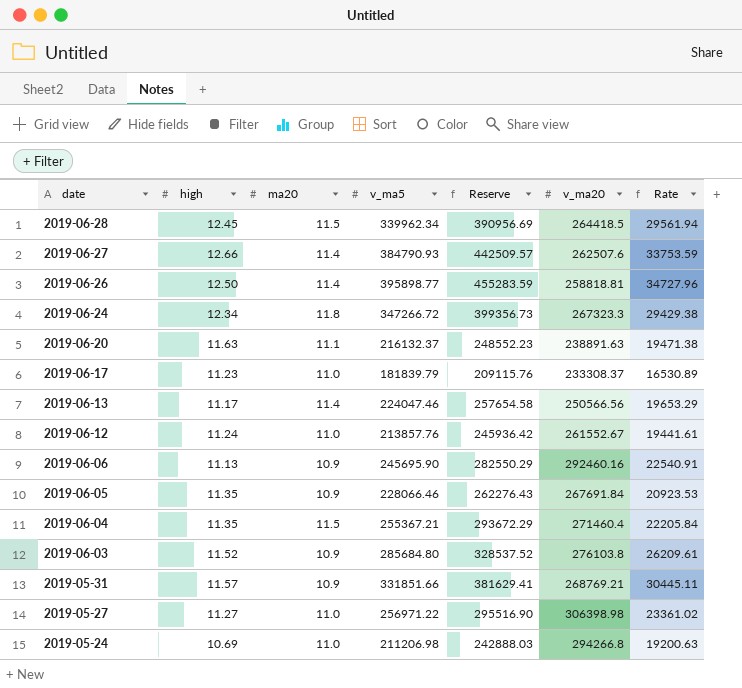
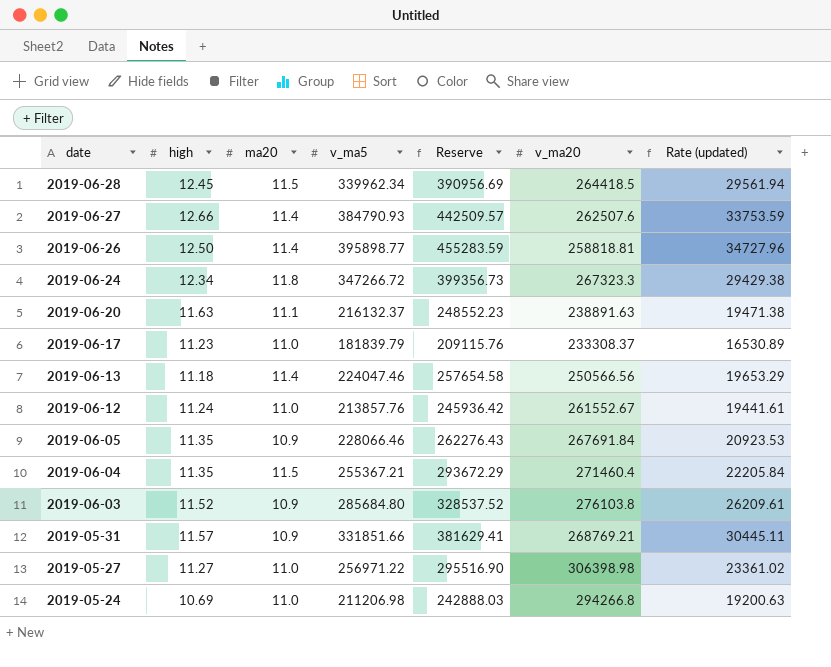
column name: Rate -> Rate (updated)
row 2019-06-06: 11.13 | 10.9 | 245695.90 | 282550.29 | 292460.16 | 22540.91 -> none
2019-06-13 | high: 11.17 -> 11.18

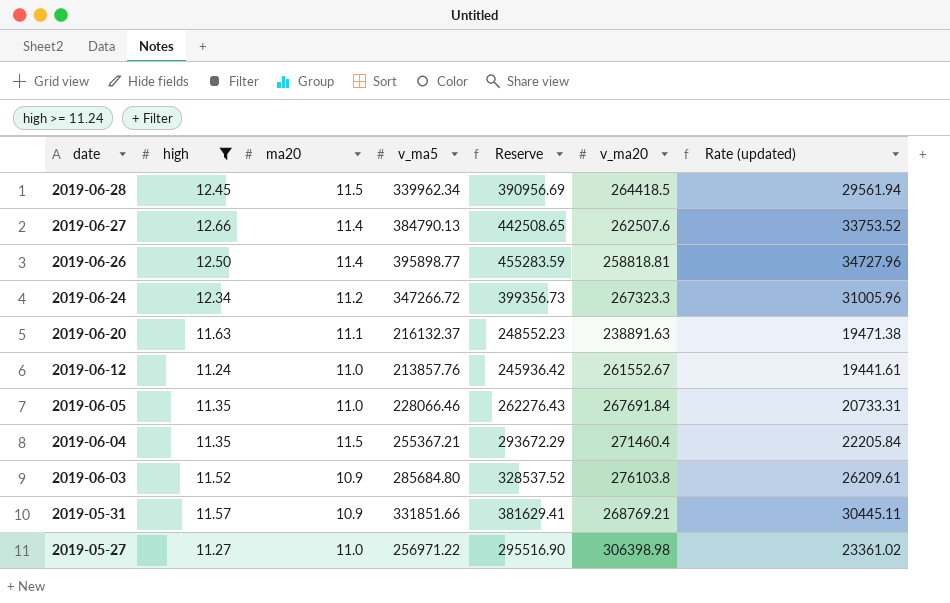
filter: none -> high >= 11.24
2019-06-27 | v_ma5: 384790.93 -> 384790.13
2019-06-27 | Reserve: 442509.57 -> 442508.65
2019-06-27 | Rate (updated): 33753.59 -> 33753.52
2019-06-24 | ma20: 11.8 -> 11.2
2019-06-24 | Rate (updated): 29429.38 -> 31005.96
2019-06-05 | ma20: 10.9 -> 11.0
2019-06-05 | Rate (updated): 20923.53 -> 20733.31

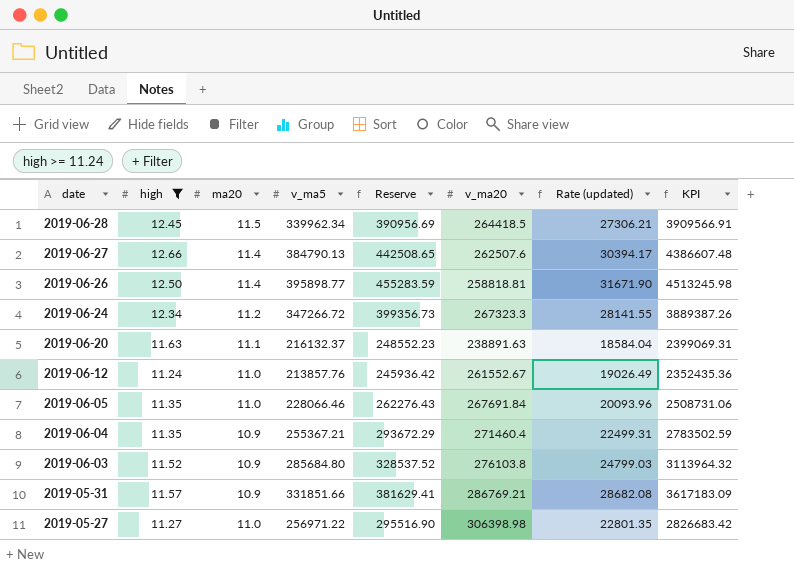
column Rate (updated) | formula: [v_ma5] / [ma20] -> [v_ma5] / [high]
column KPI | formula: none -> [ma20] * [v_ma5]
2019-06-04 | ma20: 11.5 -> 10.9
2019-05-31 | v_ma20: 268769.21 -> 286769.21

